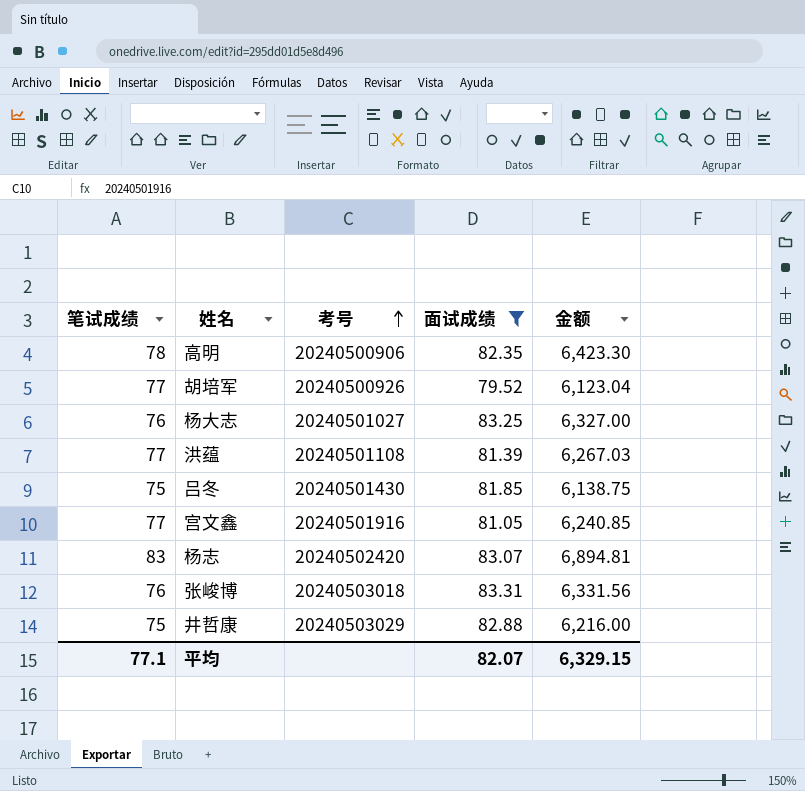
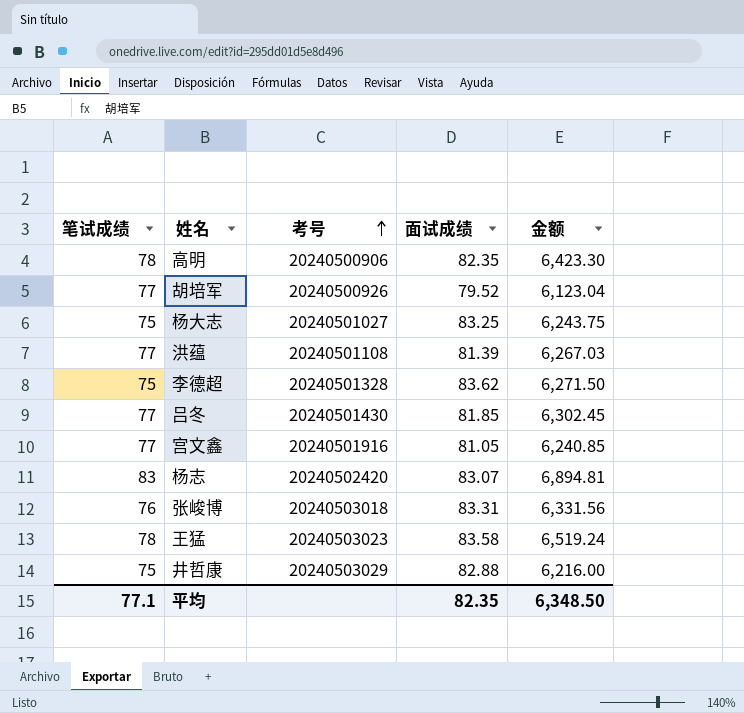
filter: 面试成绩 <= 83.31 -> none
杨大志 | 笔试成绩: 76 -> 75
杨大志 | 金额: 6,327.00 -> 6,243.75
吕冬 | 笔试成绩: 75 -> 77
吕冬 | 金额: 6,138.75 -> 6,302.45
平均 | 面试成绩: 82.07 -> 82.35
平均 | 金额: 6,329.15 -> 6,348.50

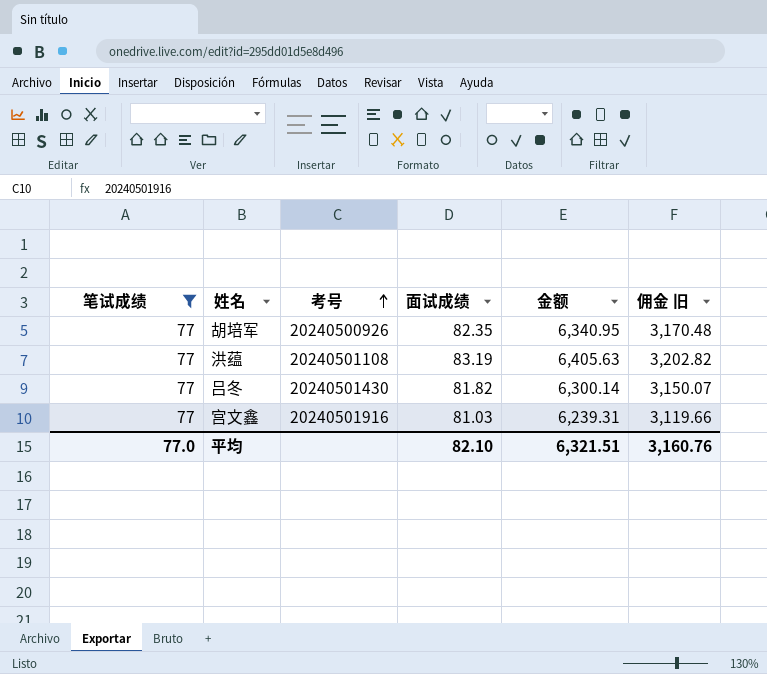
filter: none -> 笔试成绩 = 77
column 佣金 旧 | formula: none -> [金额] * 0.5
胡培军 | 面试成绩: 79.52 -> 82.35
胡培军 | 金额: 6,123.04 -> 6,340.95
洪蕴 | 面试成绩: 81.39 -> 83.19
洪蕴 | 金额: 6,267.03 -> 6,405.63
吕冬 | 面试成绩: 81.85 -> 81.82
吕冬 | 金额: 6,302.45 -> 6,300.14
宫文鑫 | 面试成绩: 81.05 -> 81.03
宫文鑫 | 金额: 6,240.85 -> 6,239.31
平均 | 笔试成绩: 77.1 -> 77.0
平均 | 面试成绩: 82.35 -> 82.10
平均 | 金额: 6,348.50 -> 6,321.51

